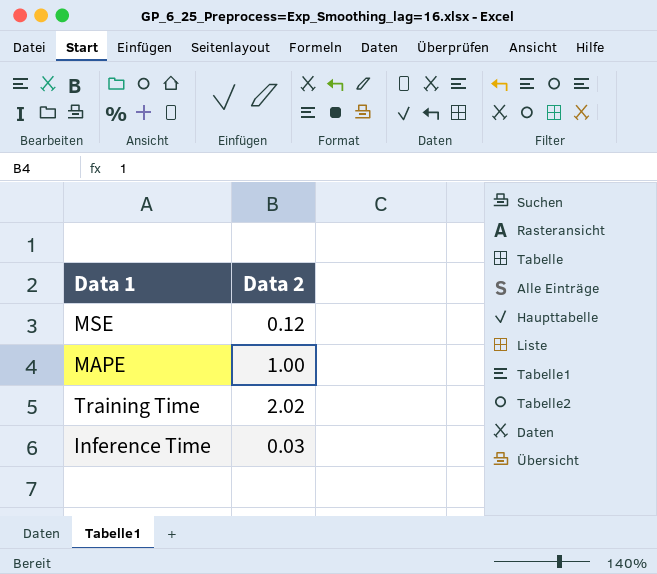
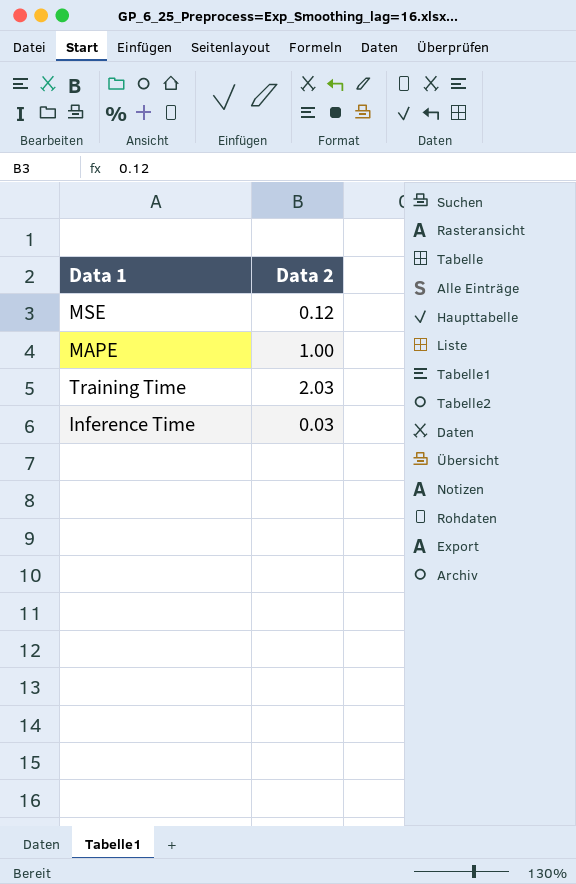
Training Time | Data 2: 2.02 -> 2.03

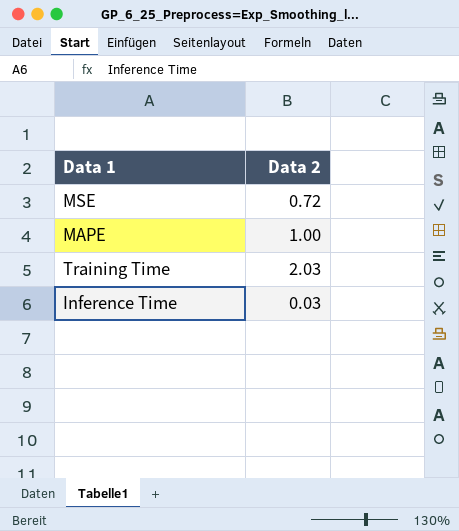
MSE | Data 2: 0.12 -> 0.72

